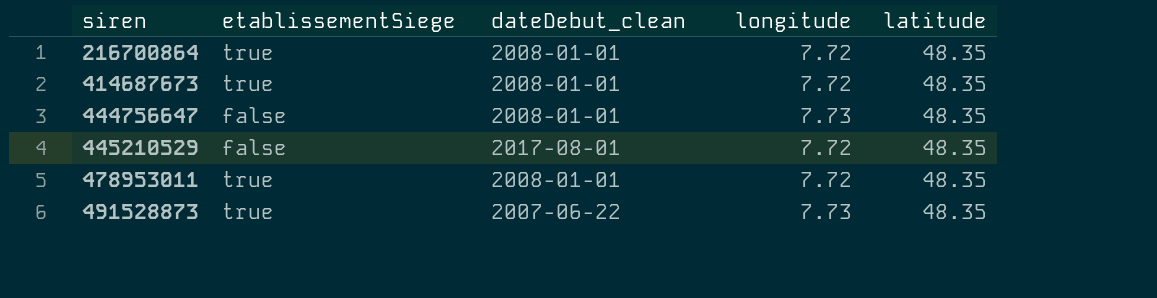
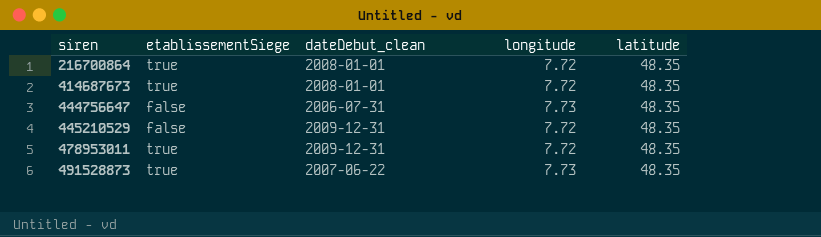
444756647 | dateDebut_clean: 2008-01-01 -> 2006-07-31
445210529 | dateDebut_clean: 2017-08-01 -> 2009-12-31
478953011 | dateDebut_clean: 2008-01-01 -> 2009-12-31

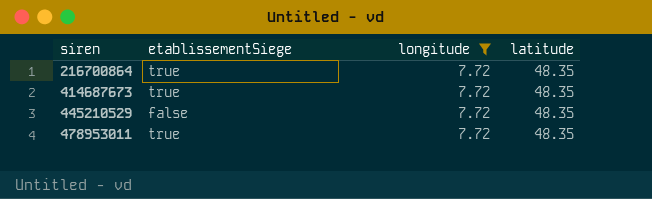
filter: none -> longitude = 7.72
column dateDebut_clean | position: 3 -> none

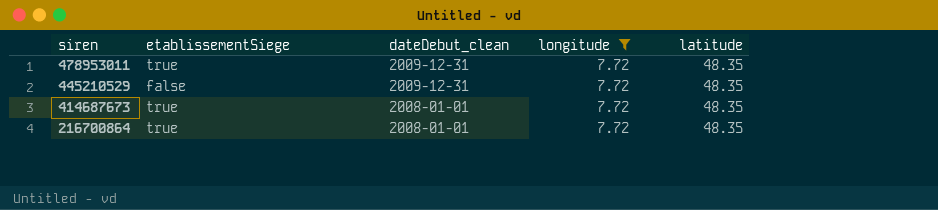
row order: siren ascending -> siren descending
column dateDebut_clean | position: none -> 3

